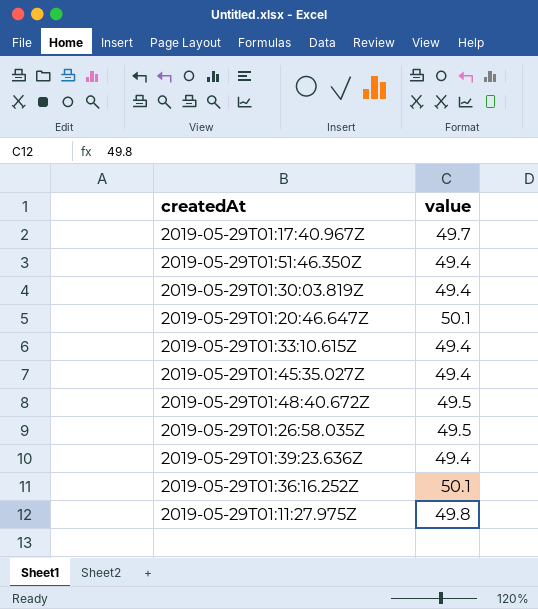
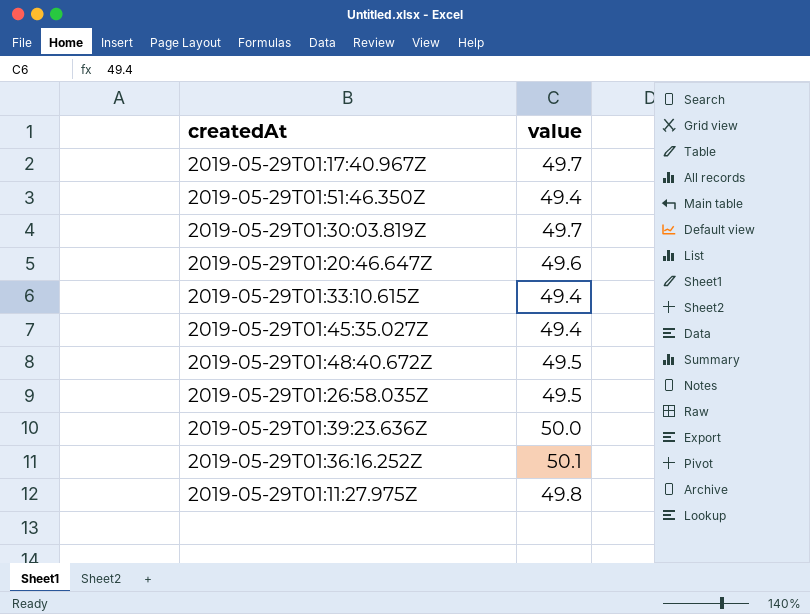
2019-05-29T01:30:03.819Z | value: 49.4 -> 49.7
2019-05-29T01:20:46.647Z | value: 50.1 -> 49.6
2019-05-29T01:39:23.636Z | value: 49.4 -> 50.0

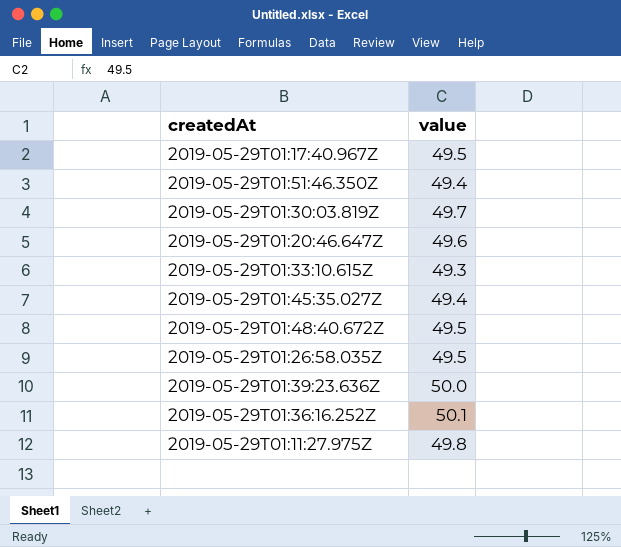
2019-05-29T01:17:40.967Z | value: 49.7 -> 49.5
2019-05-29T01:33:10.615Z | value: 49.4 -> 49.3

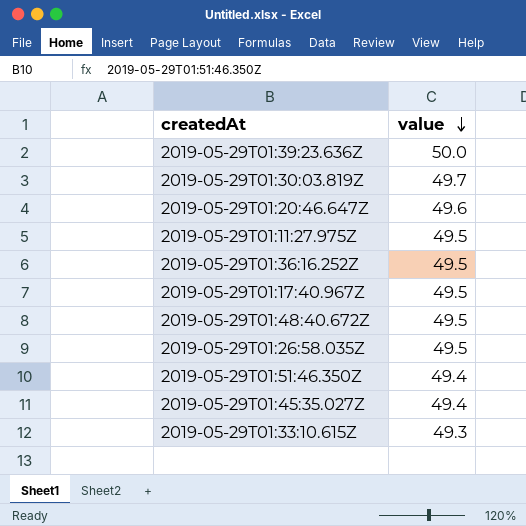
row order: none -> value descending
2019-05-29T01:11:27.975Z | value: 49.8 -> 49.5
2019-05-29T01:36:16.252Z | value: 50.1 -> 49.5

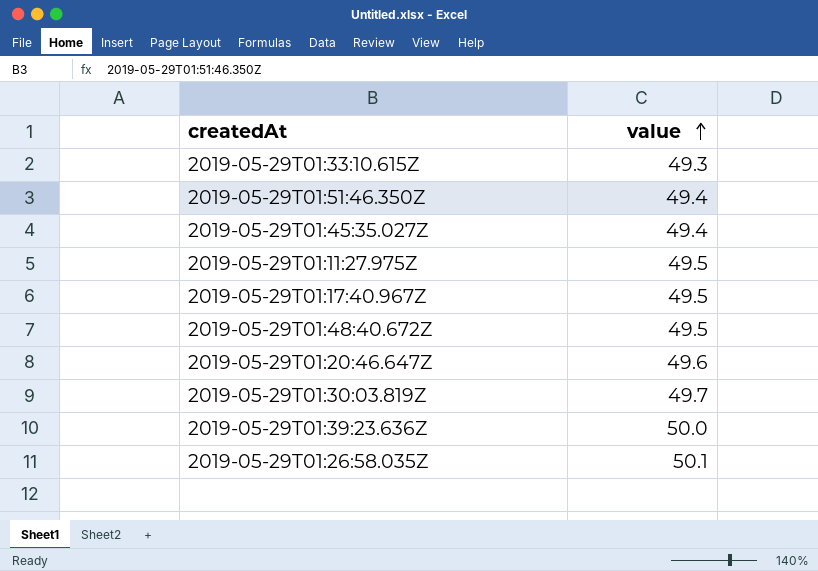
row order: value descending -> value ascending
row 2019-05-29T01:36:16.252Z: 49.5 -> none
2019-05-29T01:26:58.035Z | value: 49.5 -> 50.1

